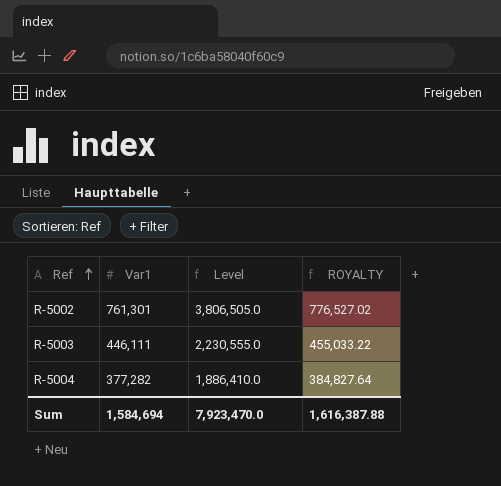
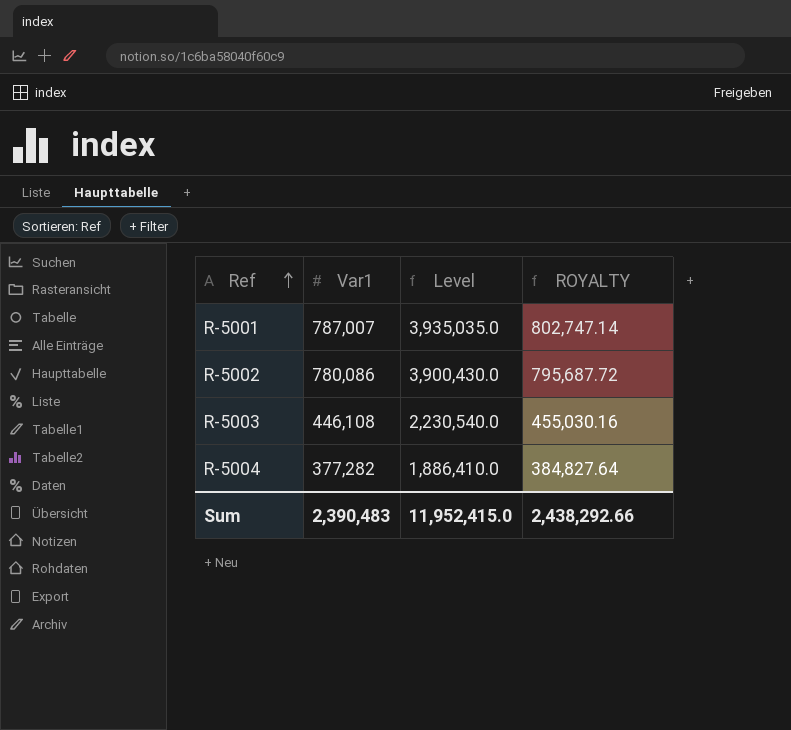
row R-5001: none -> 787,007 | 3,935,035.0 | 802,747.14
R-5002 | Var1: 761,301 -> 780,086
R-5002 | Level: 3,806,505.0 -> 3,900,430.0
R-5002 | ROYALTY: 776,527.02 -> 795,687.72
R-5003 | Var1: 446,111 -> 446,108
R-5003 | Level: 2,230,555.0 -> 2,230,540.0
R-5003 | ROYALTY: 455,033.22 -> 455,030.16
Sum | Var1: 1,584,694 -> 2,390,483
Sum | Level: 7,923,470.0 -> 11,952,415.0
Sum | ROYALTY: 1,616,387.88 -> 2,438,292.66

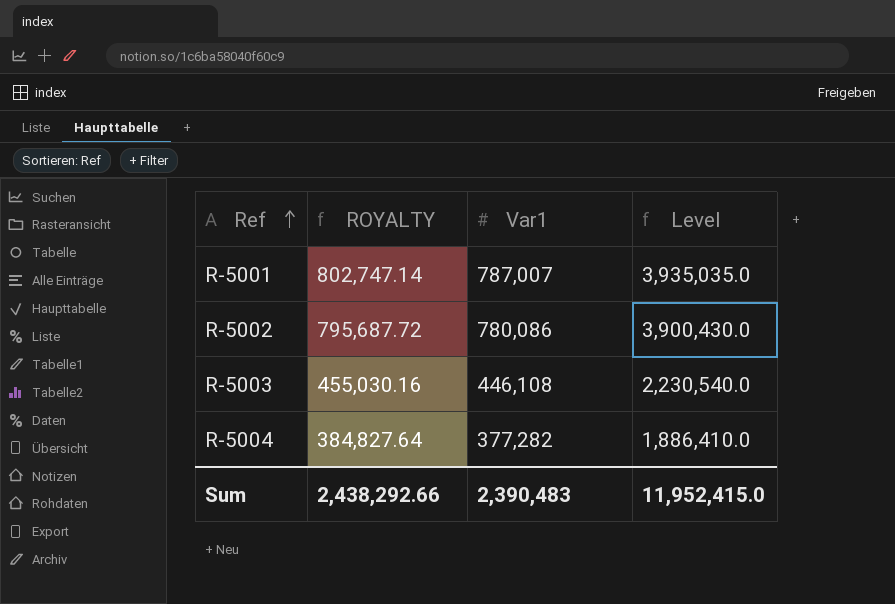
column ROYALTY | position: 4 -> 2

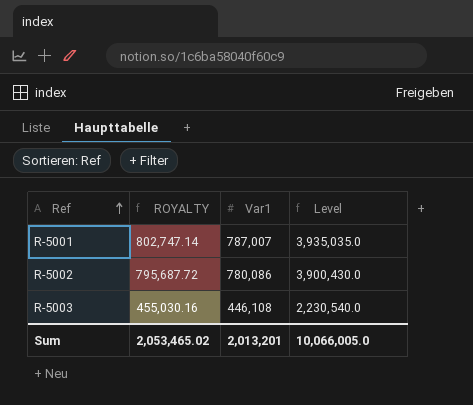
row R-5004: 384,827.64 | 377,282 | 1,886,410.0 -> none
Sum | ROYALTY: 2,438,292.66 -> 2,053,465.02
Sum | Var1: 2,390,483 -> 2,013,201
Sum | Level: 11,952,415.0 -> 10,066,005.0

